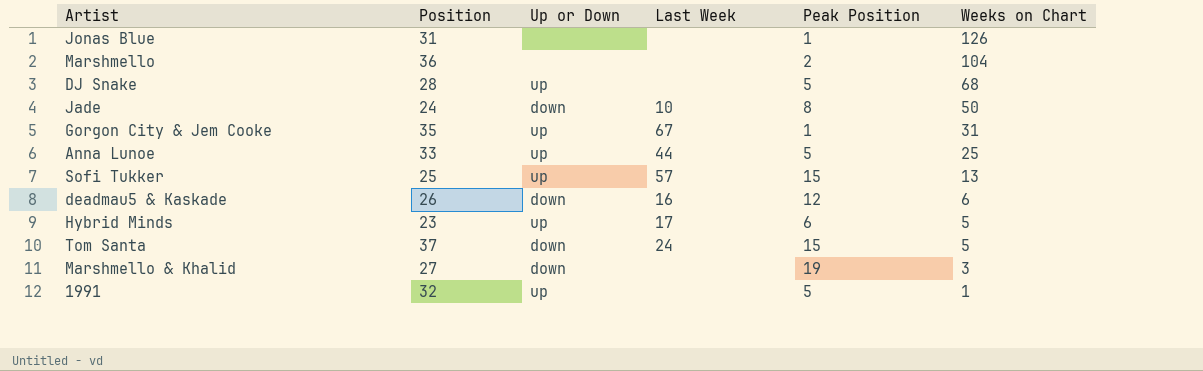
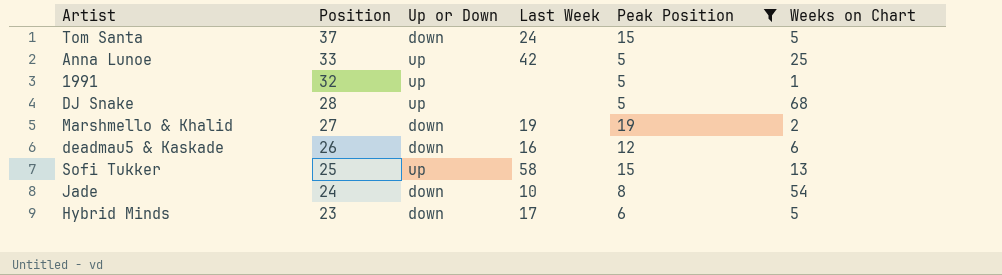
filter: none -> Peak Position >= 5
row order: Weeks on Chart descending -> Position descending
Anna Lunoe | Last Week: 44 -> 42
Marshmello & Khalid | Last Week: none -> 19
Marshmello & Khalid | Weeks on Chart: 3 -> 2
Sofi Tukker | Last Week: 57 -> 58
Jade | Weeks on Chart: 50 -> 54
Hybrid Minds | Up or Down: up -> down

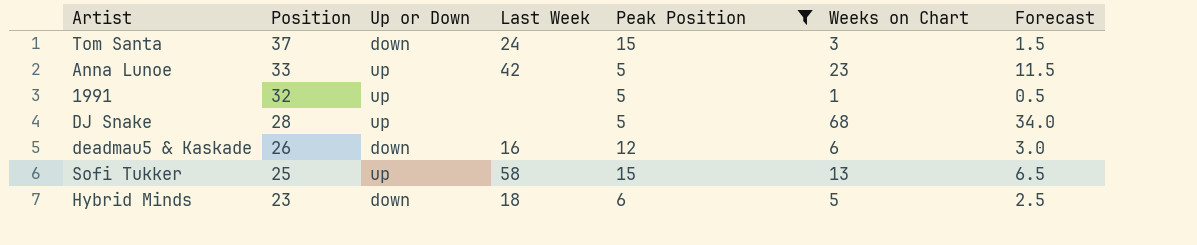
column Forecast | formula: none -> [Weeks on Chart] * 0.5
row Marshmello & Khalid: 27 | down | 19 | 19 | 2 -> none
row Jade: 24 | down | 10 | 8 | 54 -> none
Tom Santa | Weeks on Chart: 5 -> 3
Anna Lunoe | Weeks on Chart: 25 -> 23
Hybrid Minds | Last Week: 17 -> 18

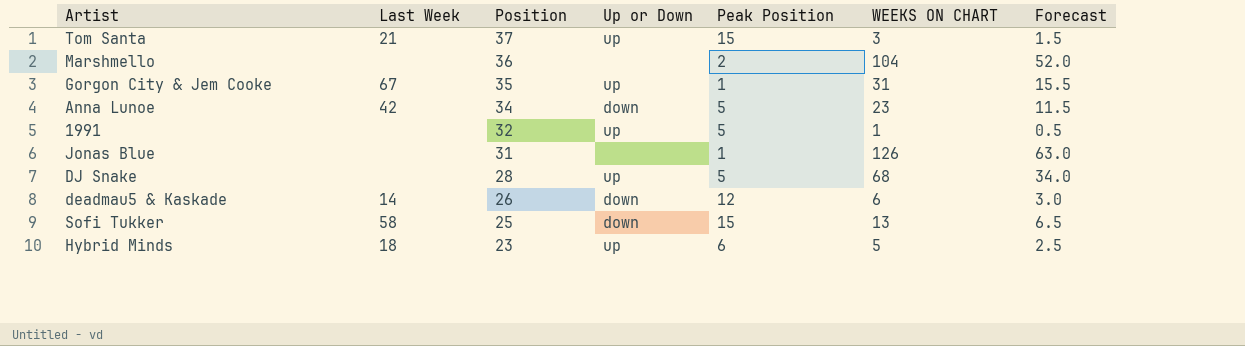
filter: Peak Position >= 5 -> none
column Last Week | position: 4 -> 2
column name: Weeks on Chart -> WEEKS ON CHART
Tom Santa | Last Week: 24 -> 21
Tom Santa | Up or Down: down -> up
Anna Lunoe | Position: 33 -> 34
Anna Lunoe | Up or Down: up -> down
deadmau5 & Kaskade | Last Week: 16 -> 14
Sofi Tukker | Up or Down: up -> down
Hybrid Minds | Up or Down: down -> up

